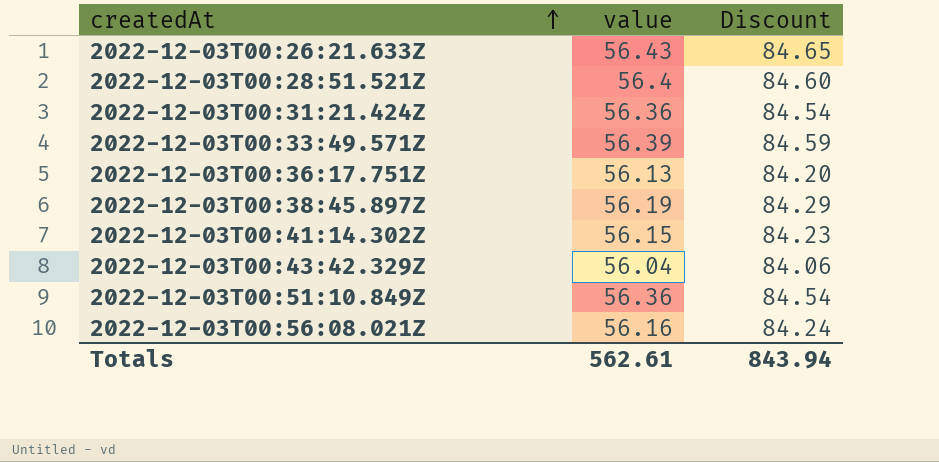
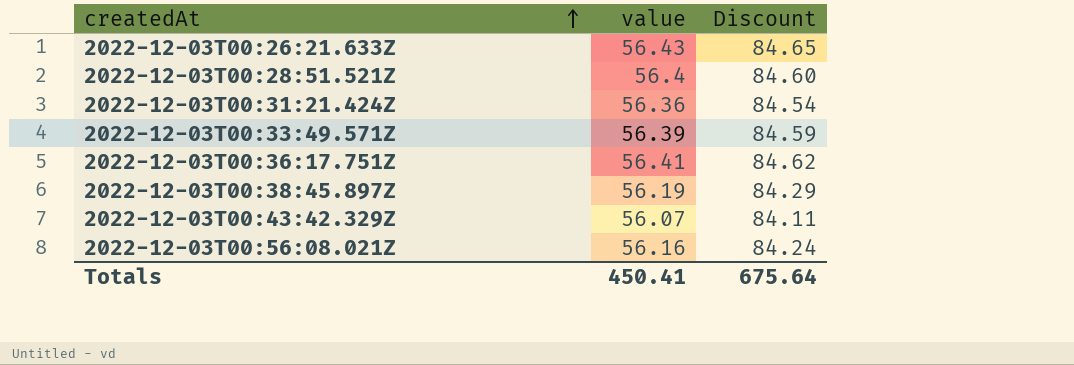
row 2022-12-03T00:41:14.302Z: 56.15 | 84.23 -> none
row 2022-12-03T00:51:10.849Z: 56.36 | 84.54 -> none
2022-12-03T00:36:17.751Z | value: 56.13 -> 56.41
2022-12-03T00:36:17.751Z | Discount: 84.20 -> 84.62
2022-12-03T00:43:42.329Z | value: 56.04 -> 56.07
2022-12-03T00:43:42.329Z | Discount: 84.06 -> 84.11
Totals | value: 562.61 -> 450.41
Totals | Discount: 843.94 -> 675.64

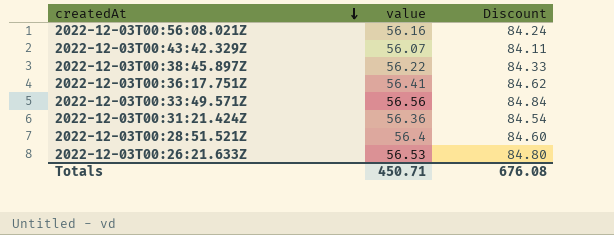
row order: createdAt ascending -> createdAt descending
2022-12-03T00:38:45.897Z | value: 56.19 -> 56.22
2022-12-03T00:38:45.897Z | Discount: 84.29 -> 84.33
2022-12-03T00:33:49.571Z | value: 56.39 -> 56.56
2022-12-03T00:33:49.571Z | Discount: 84.59 -> 84.84
2022-12-03T00:26:21.633Z | value: 56.43 -> 56.53
2022-12-03T00:26:21.633Z | Discount: 84.65 -> 84.80
Totals | value: 450.41 -> 450.71
Totals | Discount: 675.64 -> 676.08

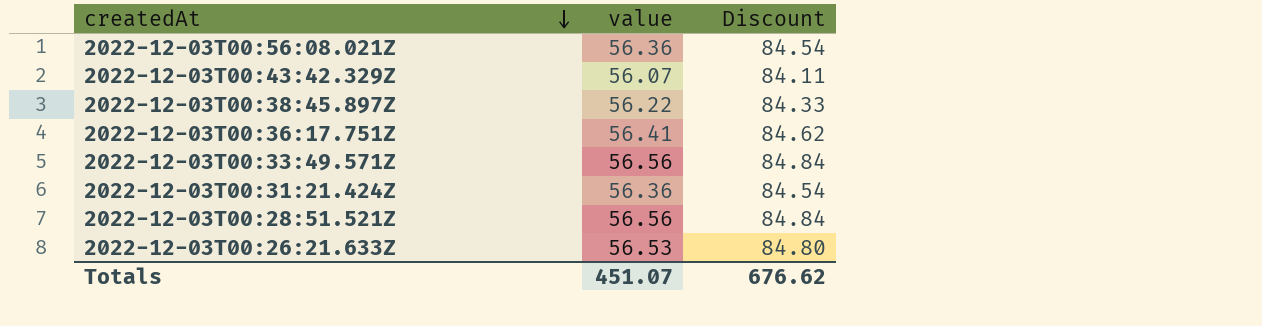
2022-12-03T00:56:08.021Z | value: 56.16 -> 56.36
2022-12-03T00:56:08.021Z | Discount: 84.24 -> 84.54
2022-12-03T00:28:51.521Z | value: 56.4 -> 56.56
2022-12-03T00:28:51.521Z | Discount: 84.60 -> 84.84
Totals | value: 450.71 -> 451.07
Totals | Discount: 676.08 -> 676.62

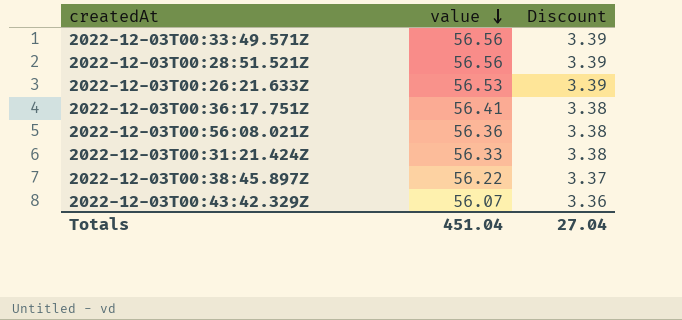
row order: createdAt descending -> value descending
column Discount | formula: [value] * 1.5 -> [value] * 0.06
2022-12-03T00:31:21.424Z | value: 56.36 -> 56.33
Totals | value: 451.07 -> 451.04
Totals | Discount: 676.62 -> 27.04

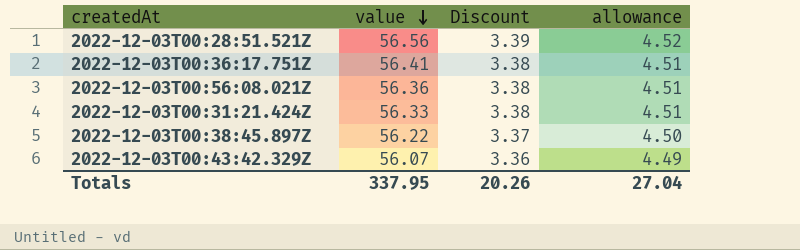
column allowance | formula: none -> [value] * 0.08
row 2022-12-03T00:33:49.571Z: 56.56 | 3.39 -> none
row 2022-12-03T00:26:21.633Z: 56.53 | 3.39 -> none
Totals | value: 451.04 -> 337.95
Totals | Discount: 27.04 -> 20.26

